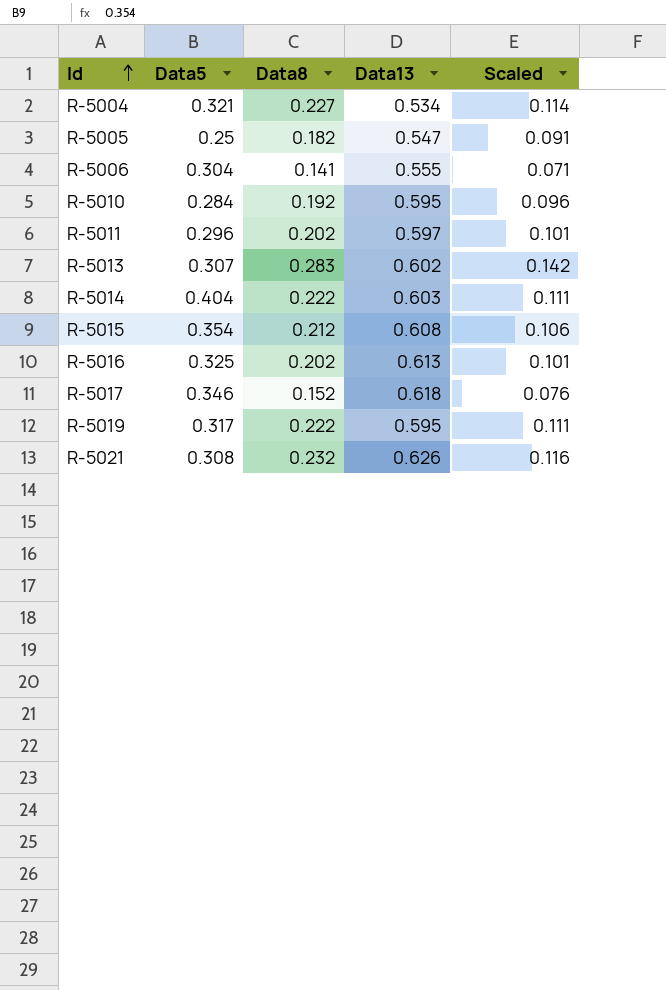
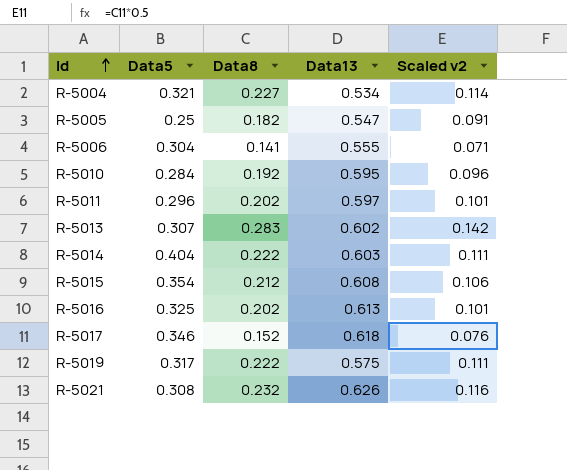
column name: Scaled -> Scaled v2
R-5019 | Data13: 0.595 -> 0.575

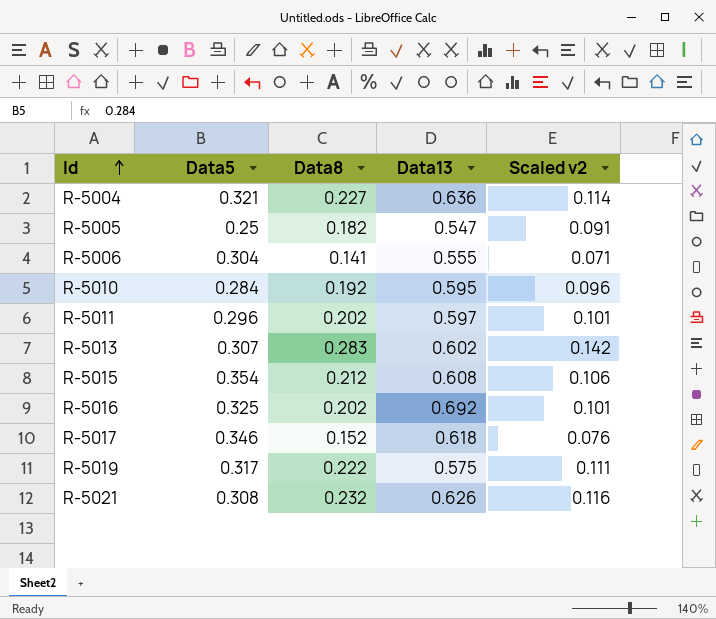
row R-5014: 0.404 | 0.222 | 0.603 | 0.111 -> none
R-5004 | Data13: 0.534 -> 0.636
R-5016 | Data13: 0.613 -> 0.692

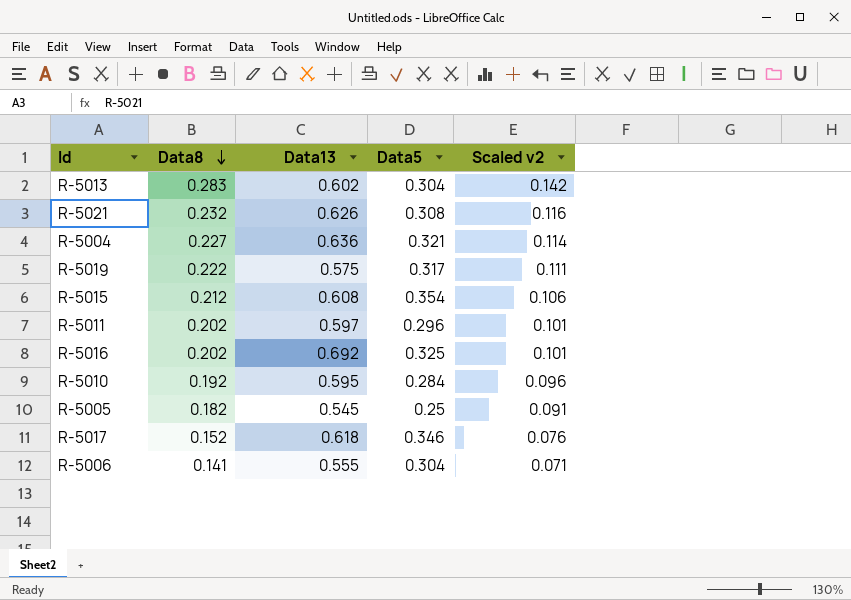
row order: Id ascending -> Data8 descending
column Data5 | position: 2 -> 4
R-5013 | Data5: 0.307 -> 0.304
R-5005 | Data13: 0.547 -> 0.545

